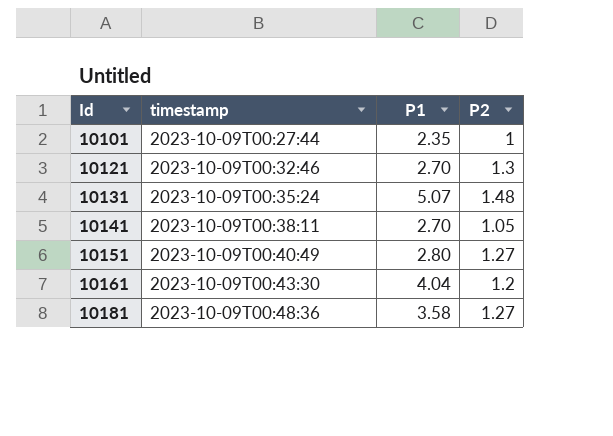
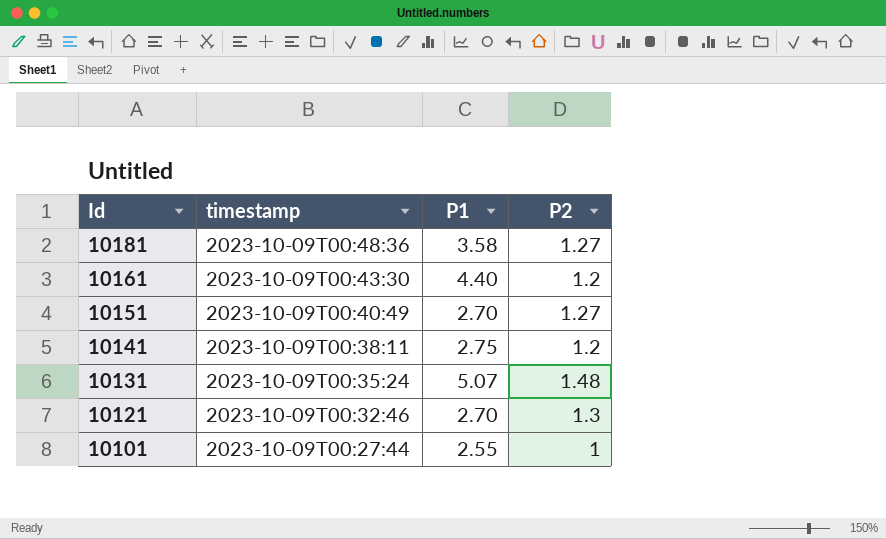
row order: Id ascending -> Id descending
10161 | P1: 4.04 -> 4.40
10151 | P1: 2.80 -> 2.70
10141 | P1: 2.70 -> 2.75
10141 | P2: 1.05 -> 1.2
10101 | P1: 2.35 -> 2.55

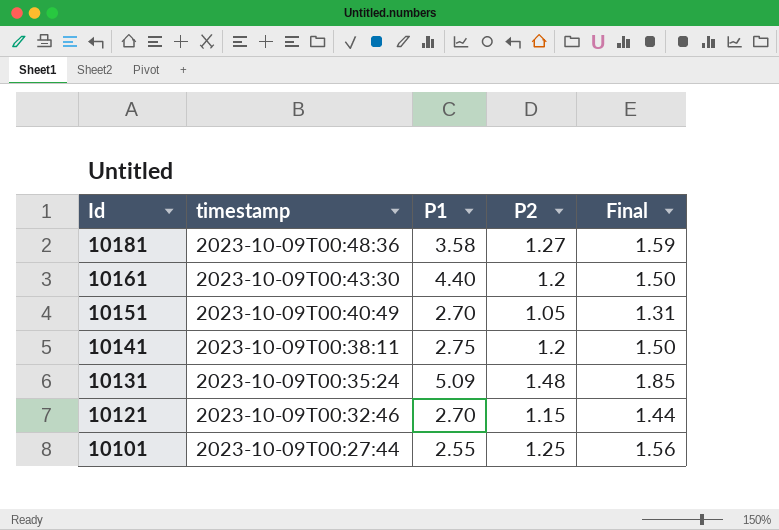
column Final | formula: none -> [P2] * 1.25
10151 | P2: 1.27 -> 1.05
10131 | P1: 5.07 -> 5.09
10121 | P2: 1.3 -> 1.15
10101 | P2: 1 -> 1.25

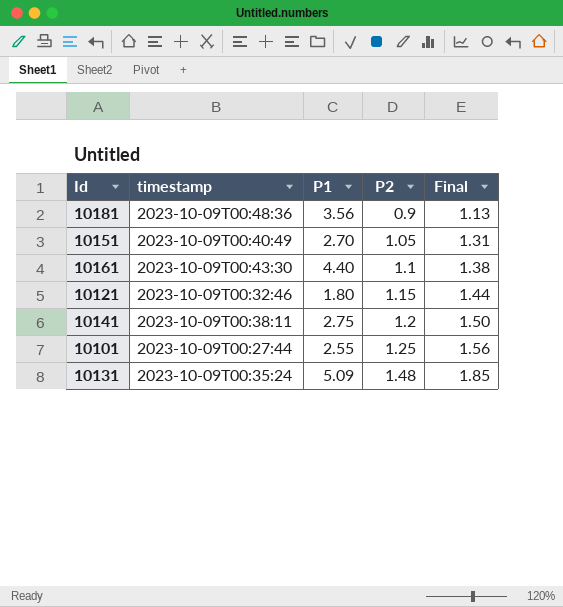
row order: Id descending -> P2 ascending
10181 | P1: 3.58 -> 3.56
10181 | P2: 1.27 -> 0.9
10181 | Final: 1.59 -> 1.13
10161 | P2: 1.2 -> 1.1
10161 | Final: 1.50 -> 1.38
10121 | P1: 2.70 -> 1.80

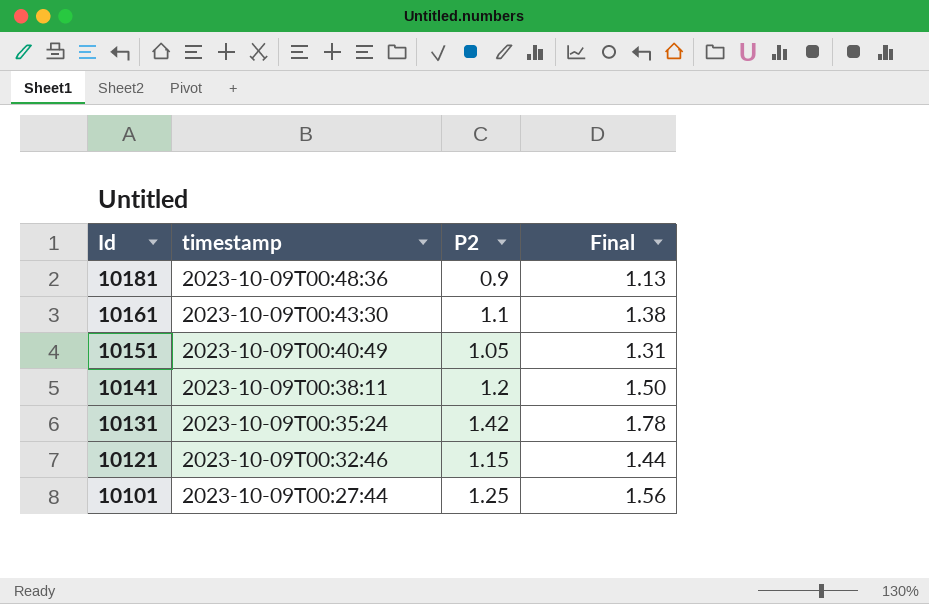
row order: P2 ascending -> Id descending
column P1 | position: 3 -> none
10131 | P2: 1.48 -> 1.42
10131 | Final: 1.85 -> 1.78

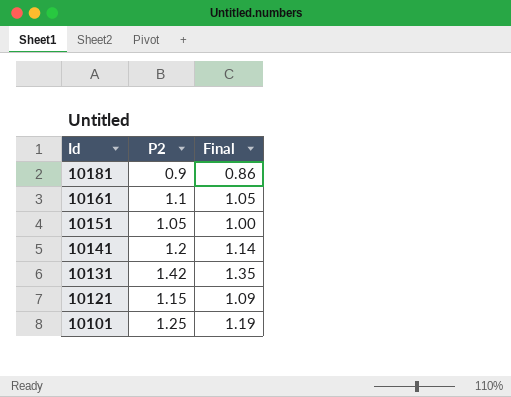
column timestamp | position: 2 -> none
column Final | formula: [P2] * 1.25 -> [P2] * 0.95

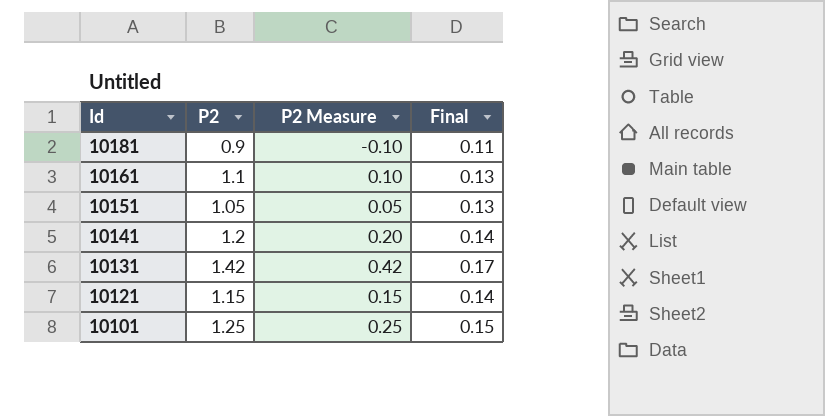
column P2 Measure | formula: none -> [P2] - 1
column Final | formula: [P2] * 0.95 -> [P2] * 0.12

